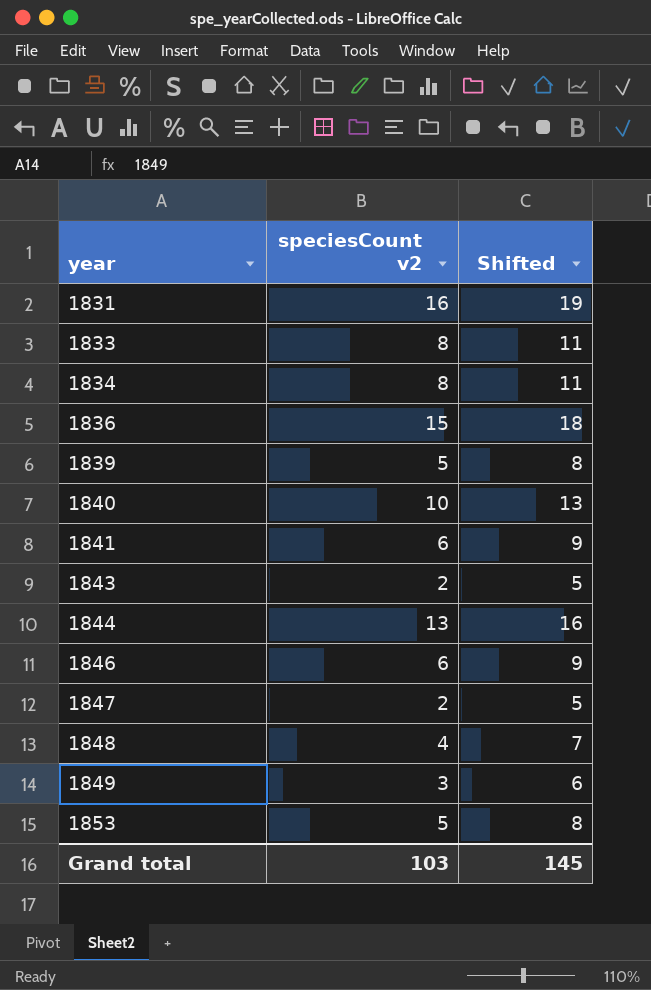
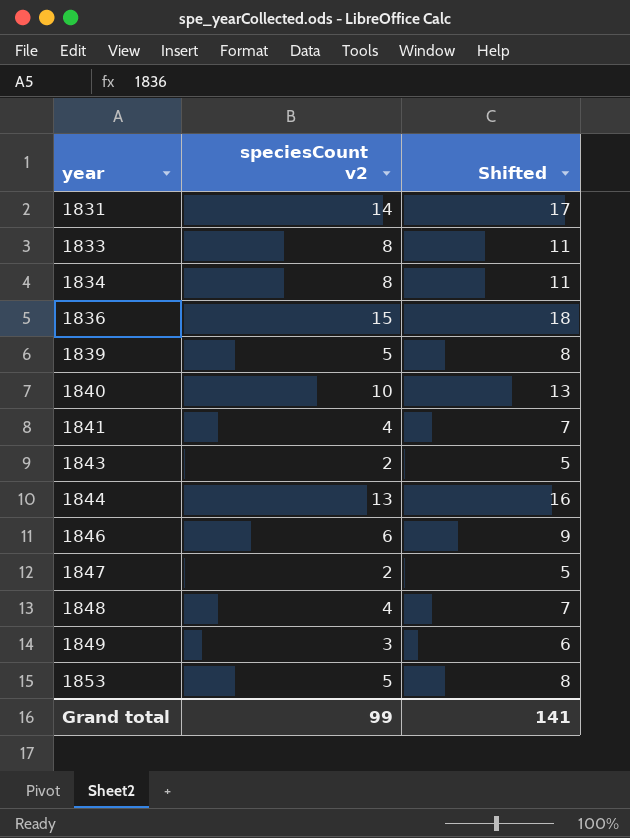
1831 | speciesCount v2: 16 -> 14
1831 | Shifted: 19 -> 17
1841 | speciesCount v2: 6 -> 4
1841 | Shifted: 9 -> 7
Grand total | speciesCount v2: 103 -> 99
Grand total | Shifted: 145 -> 141

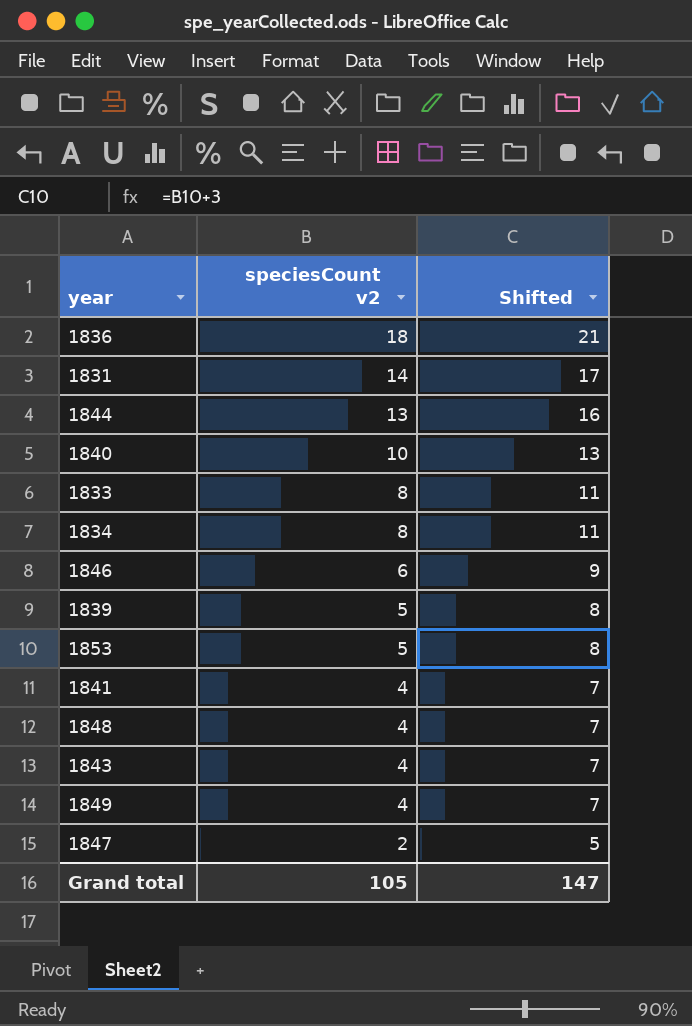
row order: year ascending -> speciesCount v2 descending
1836 | speciesCount v2: 15 -> 18
1836 | Shifted: 18 -> 21
1843 | speciesCount v2: 2 -> 4
1843 | Shifted: 5 -> 7
1849 | speciesCount v2: 3 -> 4
1849 | Shifted: 6 -> 7
Grand total | speciesCount v2: 99 -> 105
Grand total | Shifted: 141 -> 147

